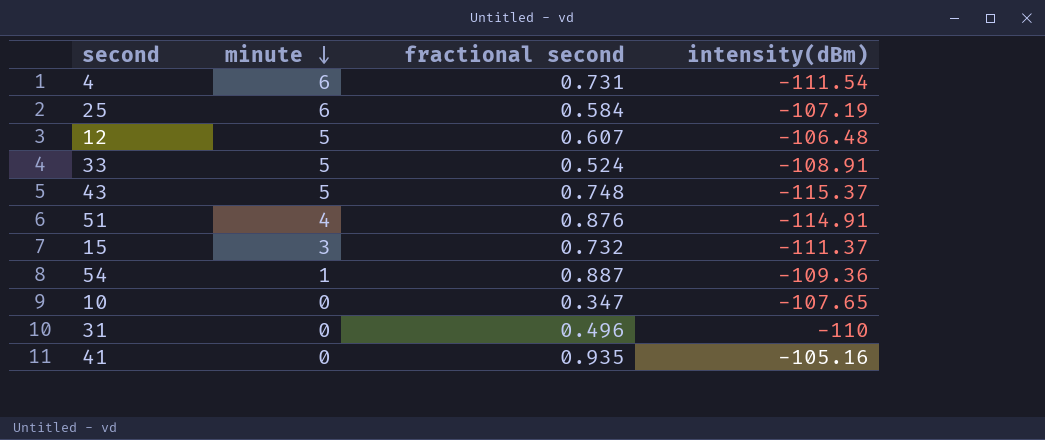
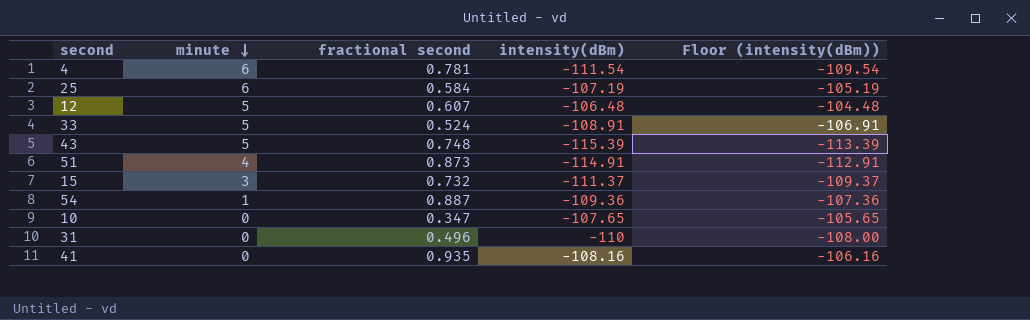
column Floor (intensity(dBm)) | formula: none -> [intensity(dBm)] + 2
4 | fractional second: 0.731 -> 0.781
43 | intensity(dBm): -115.37 -> -115.39
51 | fractional second: 0.876 -> 0.873
41 | intensity(dBm): -105.16 -> -108.16

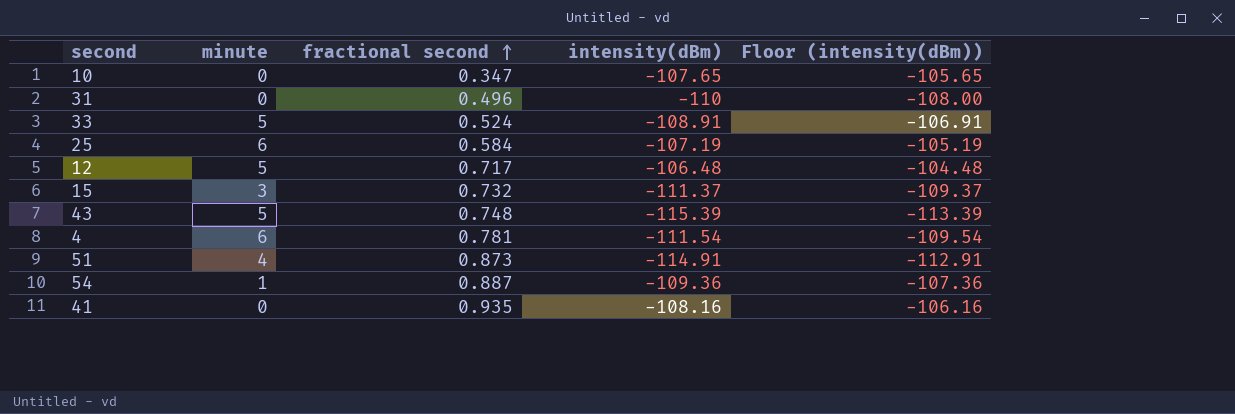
row order: minute descending -> fractional second ascending
12 | fractional second: 0.607 -> 0.717

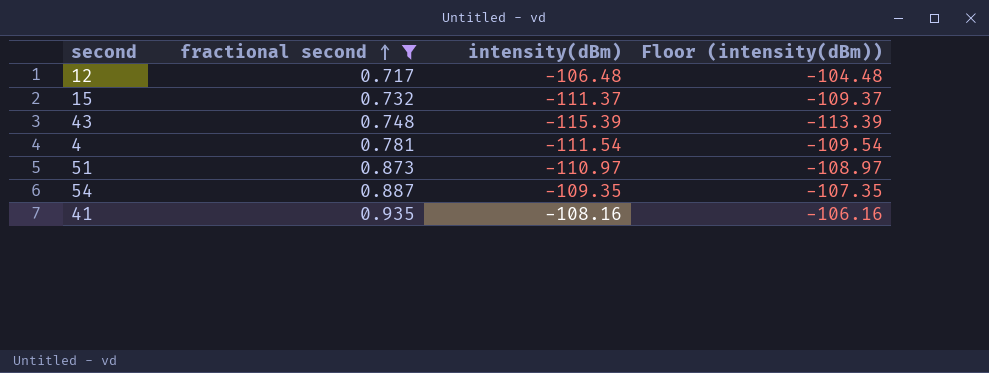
filter: none -> fractional second >= 0.717
column minute | position: 2 -> none
51 | intensity(dBm): -114.91 -> -110.97
51 | Floor (intensity(dBm)): -112.91 -> -108.97
54 | intensity(dBm): -109.36 -> -109.35
54 | Floor (intensity(dBm)): -107.36 -> -107.35

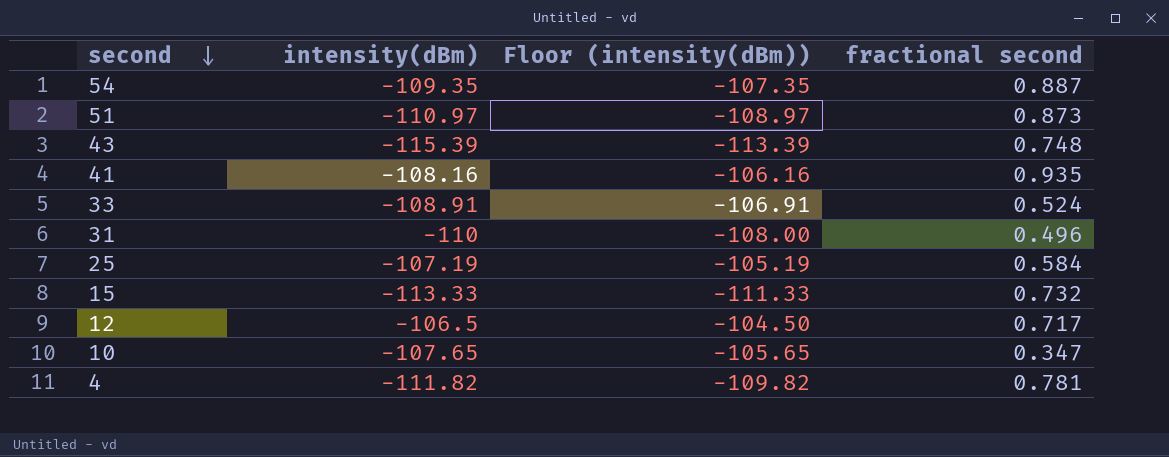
filter: fractional second >= 0.717 -> none
row order: fractional second ascending -> second descending
column fractional second | position: 2 -> 4
15 | intensity(dBm): -111.37 -> -113.33
15 | Floor (intensity(dBm)): -109.37 -> -111.33
12 | intensity(dBm): -106.48 -> -106.5
12 | Floor (intensity(dBm)): -104.48 -> -104.50
4 | intensity(dBm): -111.54 -> -111.82
4 | Floor (intensity(dBm)): -109.54 -> -109.82

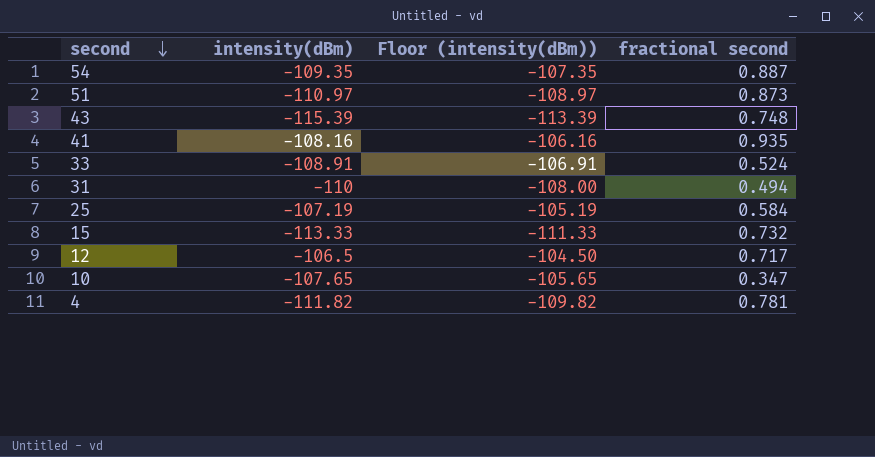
31 | fractional second: 0.496 -> 0.494

